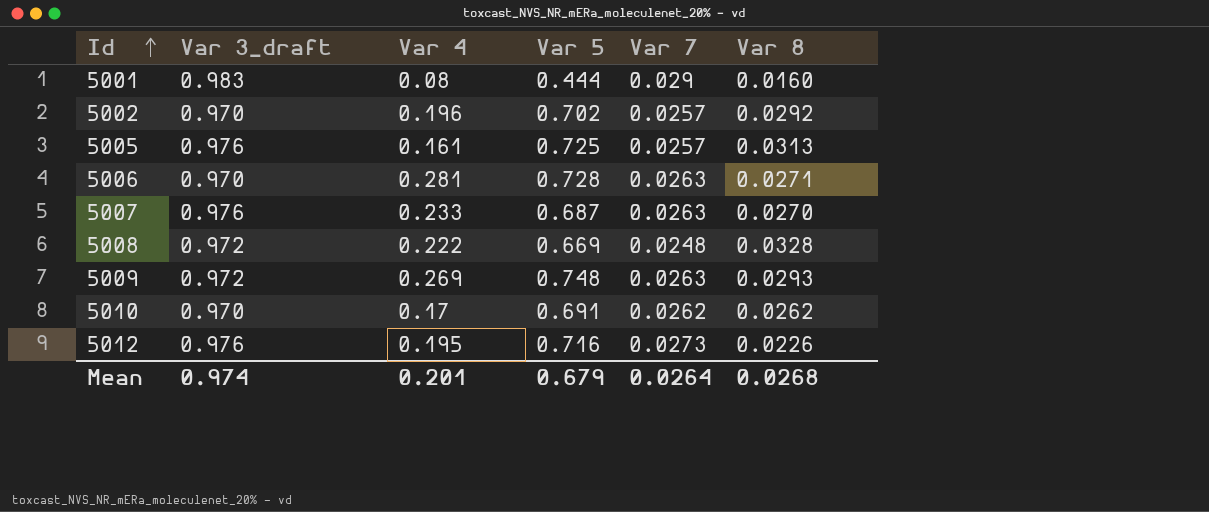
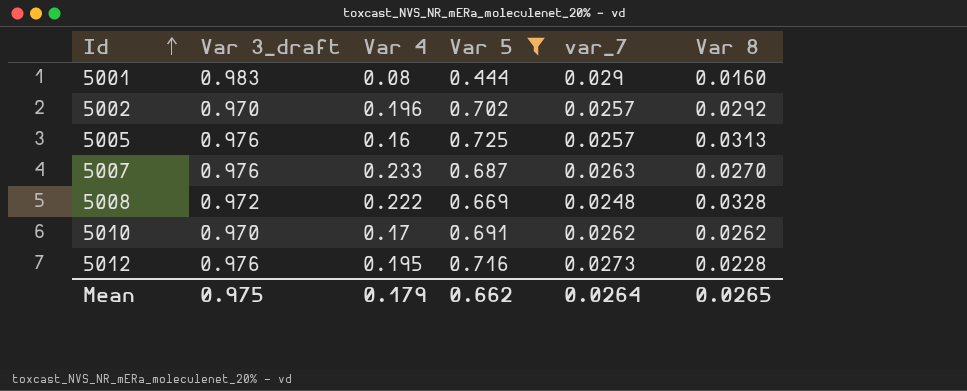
filter: none -> Var 5 <= 0.725
column name: Var 7 -> var_7
5005 | Var 4: 0.161 -> 0.16
5012 | Var 8: 0.0226 -> 0.0228
Mean | Var 3_draft: 0.974 -> 0.975
Mean | Var 4: 0.201 -> 0.179
Mean | Var 5: 0.679 -> 0.662
Mean | Var 8: 0.0268 -> 0.0265

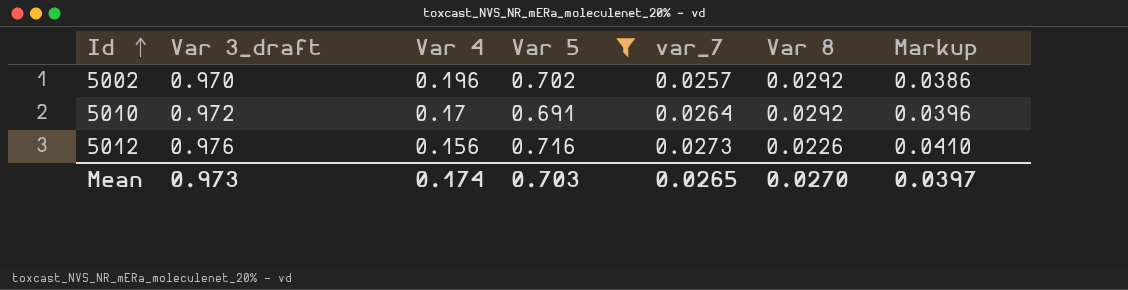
column Markup | formula: none -> [var_7] * 1.5
row 5001: 0.983 | 0.08 | 0.444 | 0.029 | 0.0160 -> none
row 5005: 0.976 | 0.16 | 0.725 | 0.0257 | 0.0313 -> none
row 5007: 0.976 | 0.233 | 0.687 | 0.0263 | 0.0270 -> none
row 5008: 0.972 | 0.222 | 0.669 | 0.0248 | 0.0328 -> none
5010 | Var 3_draft: 0.970 -> 0.972
5010 | var_7: 0.0262 -> 0.0264
5010 | Var 8: 0.0262 -> 0.0292
5012 | Var 4: 0.195 -> 0.156
5012 | Var 8: 0.0228 -> 0.0226
Mean | Var 3_draft: 0.975 -> 0.973
Mean | Var 4: 0.179 -> 0.174
Mean | Var 5: 0.662 -> 0.703
Mean | var_7: 0.0264 -> 0.0265
Mean | Var 8: 0.0265 -> 0.0270

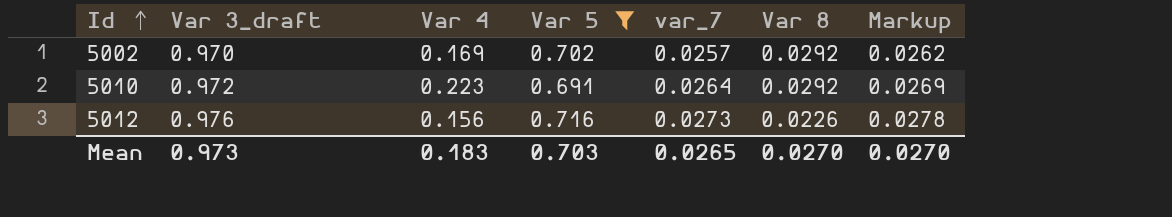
column Markup | formula: [var_7] * 1.5 -> [var_7] * 1.02
5002 | Var 4: 0.196 -> 0.169
5010 | Var 4: 0.17 -> 0.223
Mean | Var 4: 0.174 -> 0.183
Mean | Markup: 0.0397 -> 0.0270

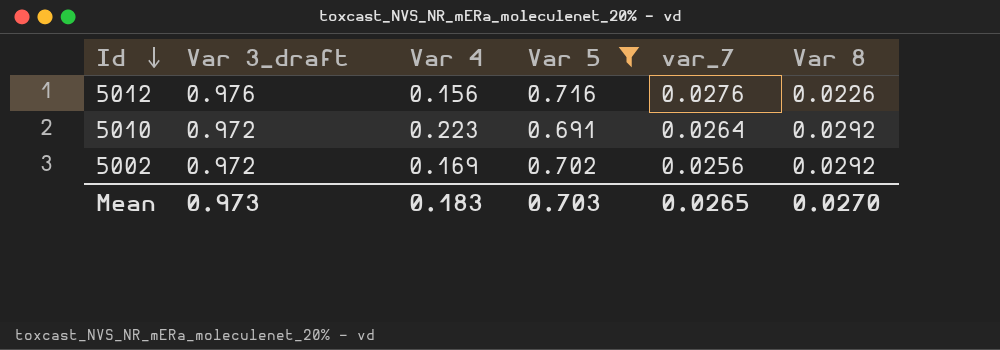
row order: Id ascending -> Id descending
column Markup | formula: [var_7] * 1.02 -> none
5012 | var_7: 0.0273 -> 0.0276
5002 | Var 3_draft: 0.970 -> 0.972
5002 | var_7: 0.0257 -> 0.0256

